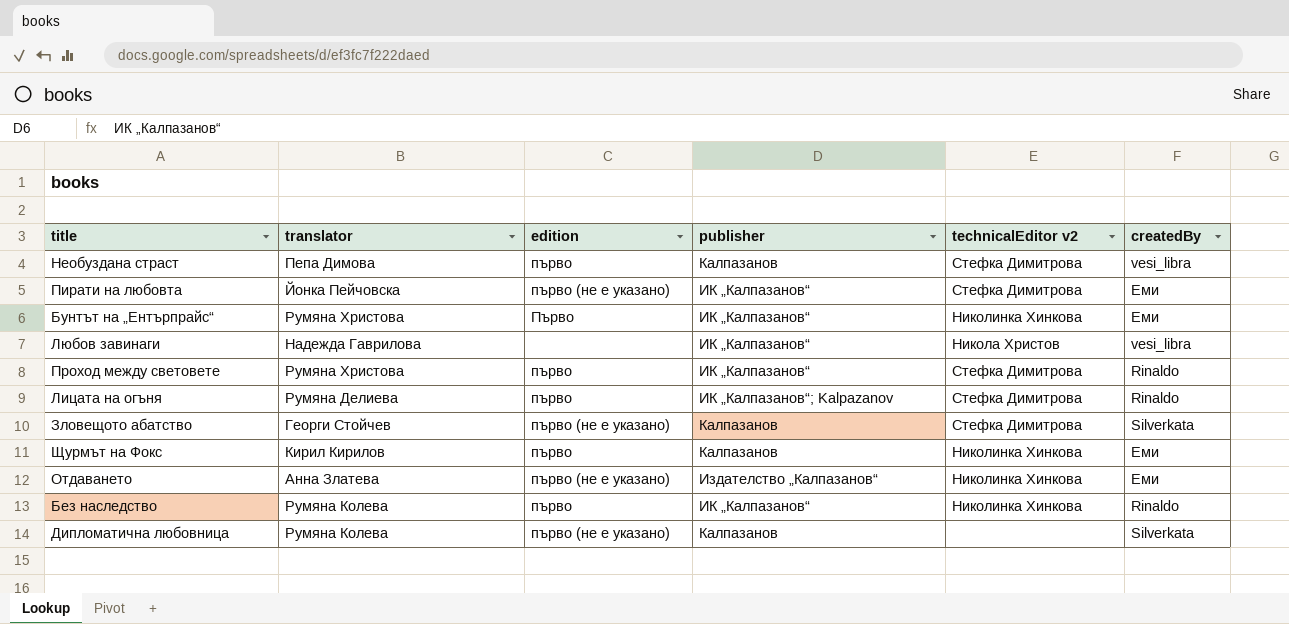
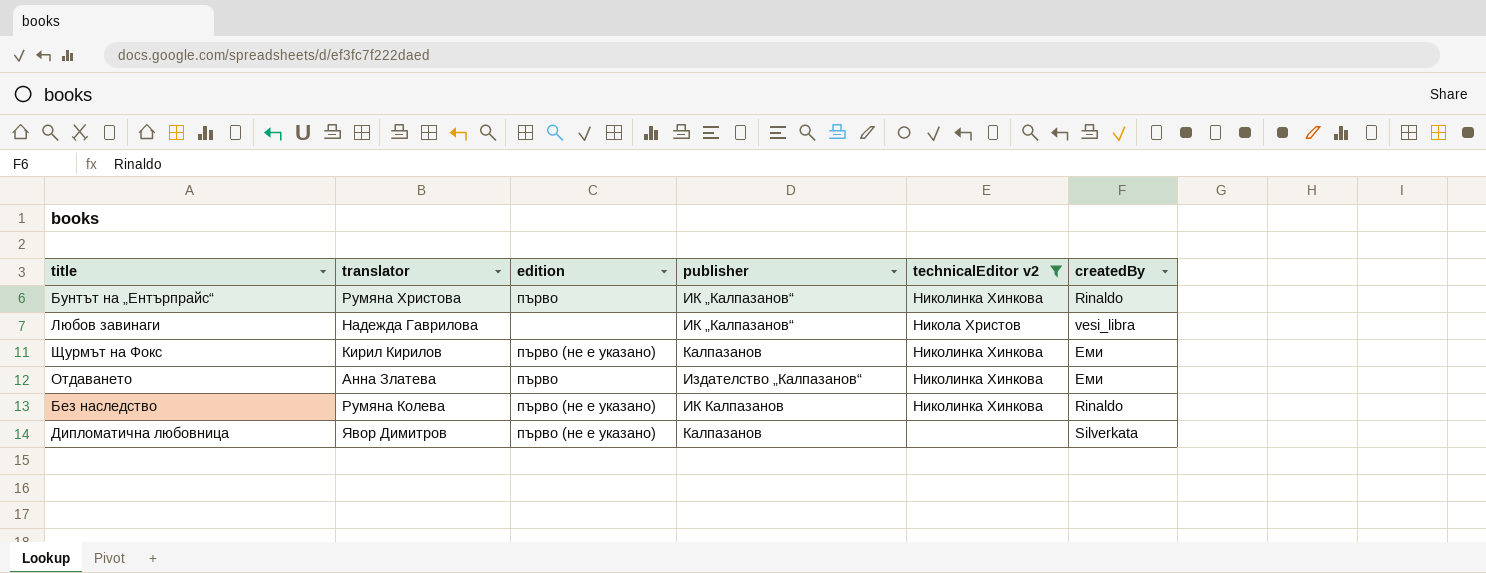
filter: none -> technicalEditor v2 != Стефка Димитрова
Бунтът на „Ентърпрайс“ | edition: Първо -> първо
Бунтът на „Ентърпрайс“ | createdBy: Еми -> Rinaldo
Щурмът на Фокс | edition: първо -> първо (не е указано)
Отдаването | edition: първо (не е указано) -> първо
Без наследство | edition: първо -> първо (не е указано)
Без наследство | publisher: ИК „Калпазанов“ -> ИК Калпазанов
Дипломатична любовница | translator: Румяна Колева -> Явор Димитров

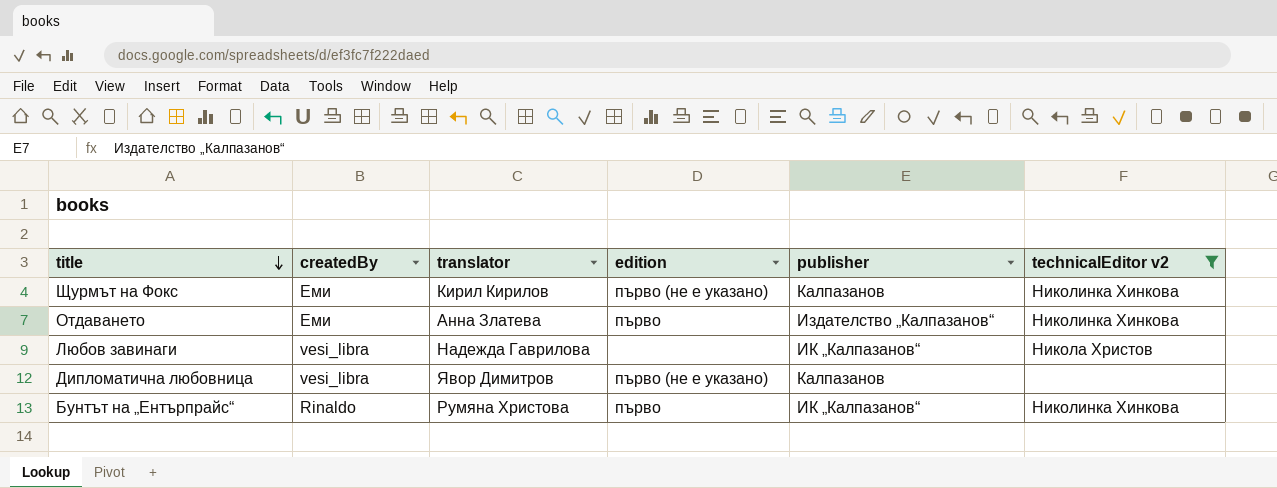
row order: none -> title descending
column createdBy | position: 6 -> 2
row Без наследство: Румяна Колева | първо (не е указано) | ИК Калпазанов | Николинка Хинкова | Rinaldo -> none
Дипломатична любовница | createdBy: Silverkata -> vesi_libra

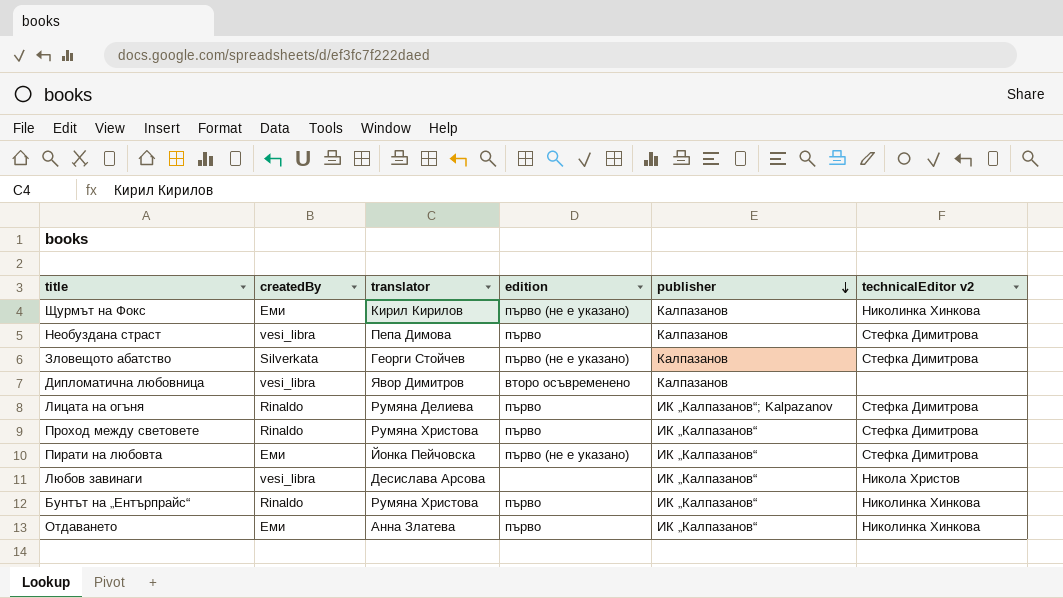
filter: technicalEditor v2 != Стефка Димитрова -> none
row order: title descending -> publisher descending
Дипломатична любовница | edition: първо (не е указано) -> второ осъвременено
Любов завинаги | translator: Надежда Гаврилова -> Десислава Арсова
Отдаването | publisher: Издателство „Калпазанов“ -> ИК „Калпазанов“

